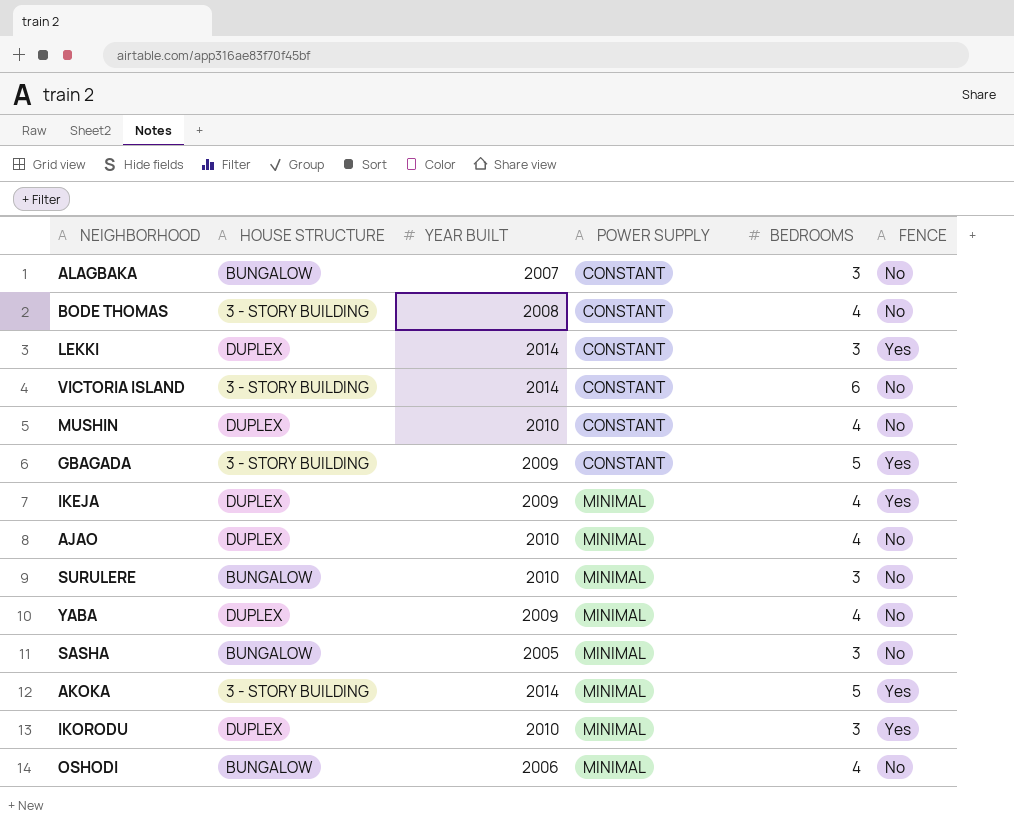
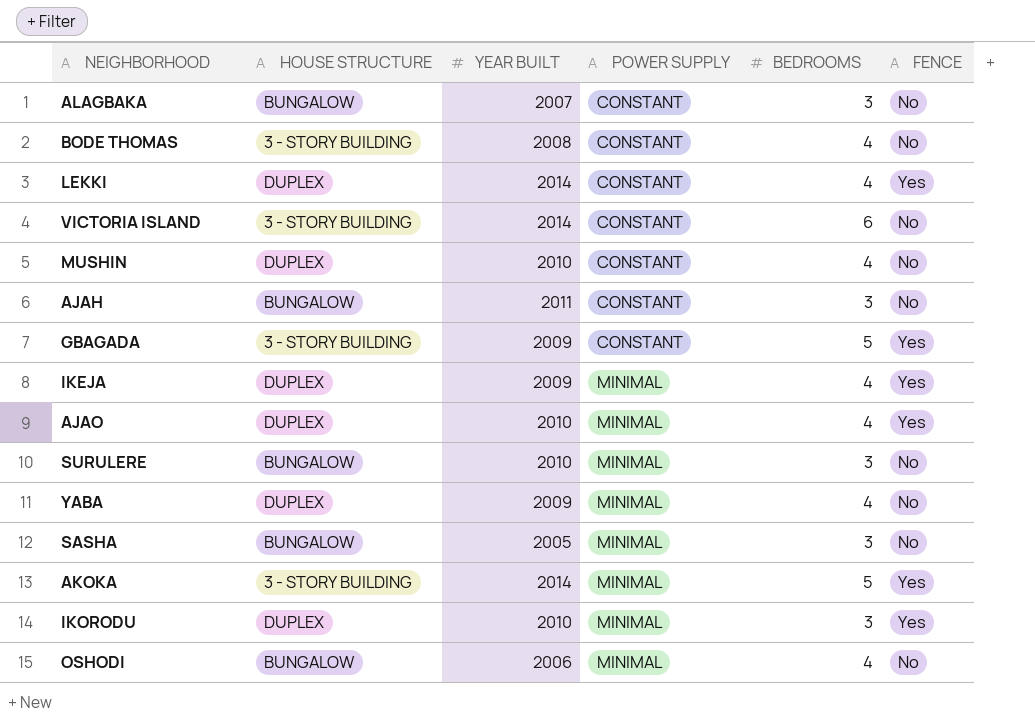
LEKKI | BEDROOMS: 3 -> 4
row AJAH: none -> BUNGALOW | 2011 | CONSTANT | 3 | No
AJAO | FENCE: No -> Yes

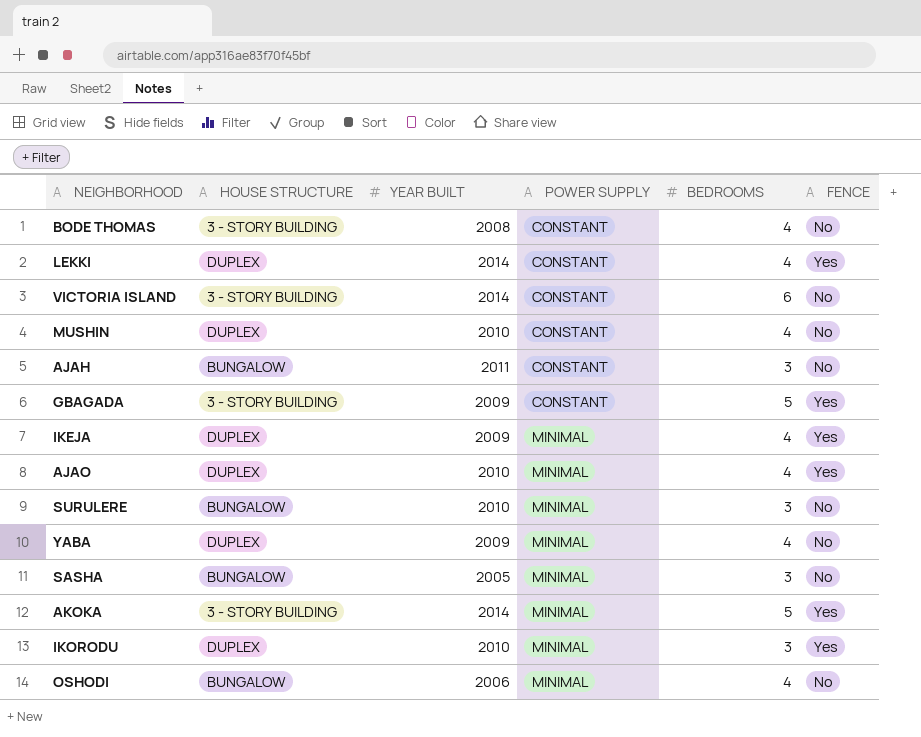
row ALAGBAKA: BUNGALOW | 2007 | CONSTANT | 3 | No -> none

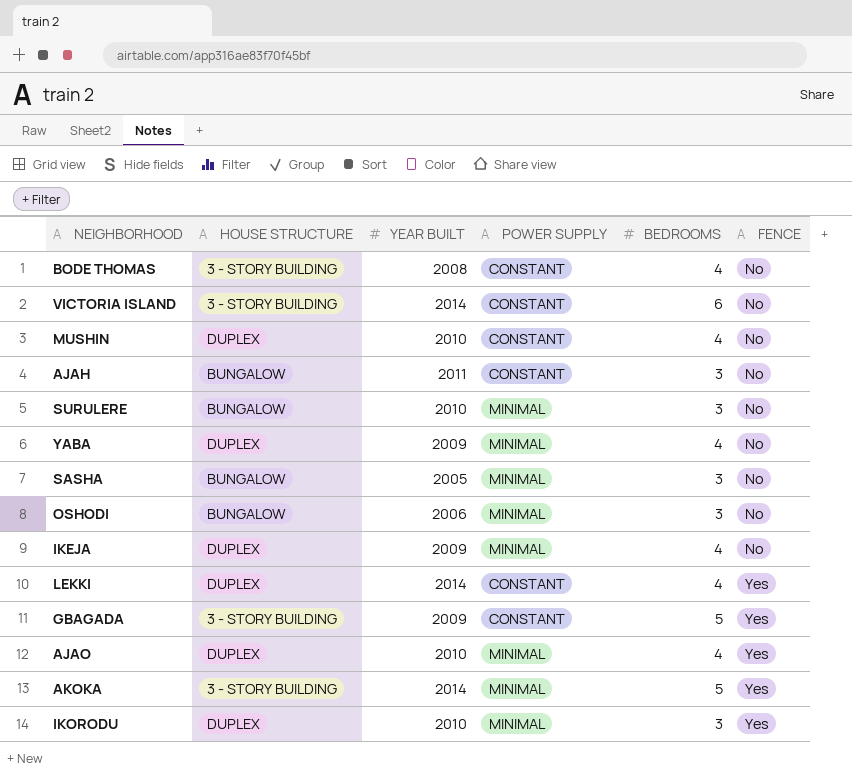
row order: POWER SUPPLY ascending -> FENCE ascending
OSHODI | BEDROOMS: 4 -> 3
IKEJA | FENCE: Yes -> No

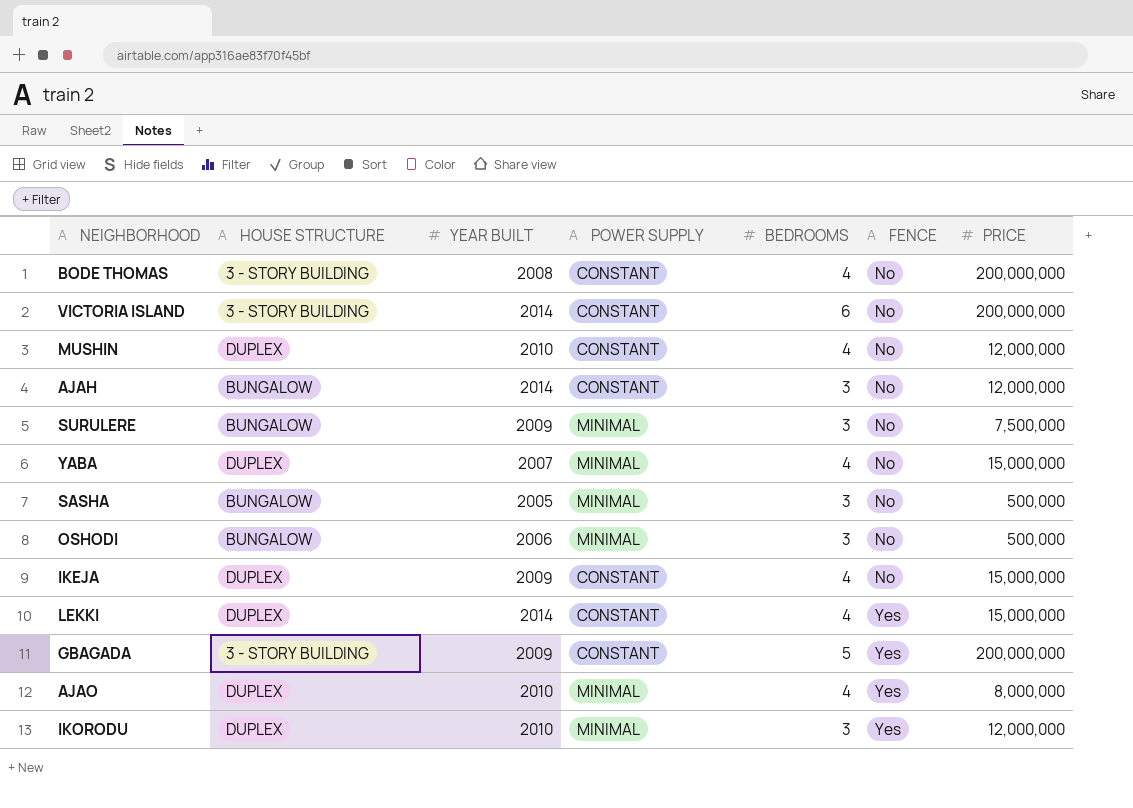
column PRICE | position: none -> 7
row AKOKA: 3 - STORY BUILDING | 2014 | MINIMAL | 5 | Yes -> none
AJAH | YEAR BUILT: 2011 -> 2014
SURULERE | YEAR BUILT: 2010 -> 2009
YABA | YEAR BUILT: 2009 -> 2007
IKEJA | POWER SUPPLY: MINIMAL -> CONSTANT

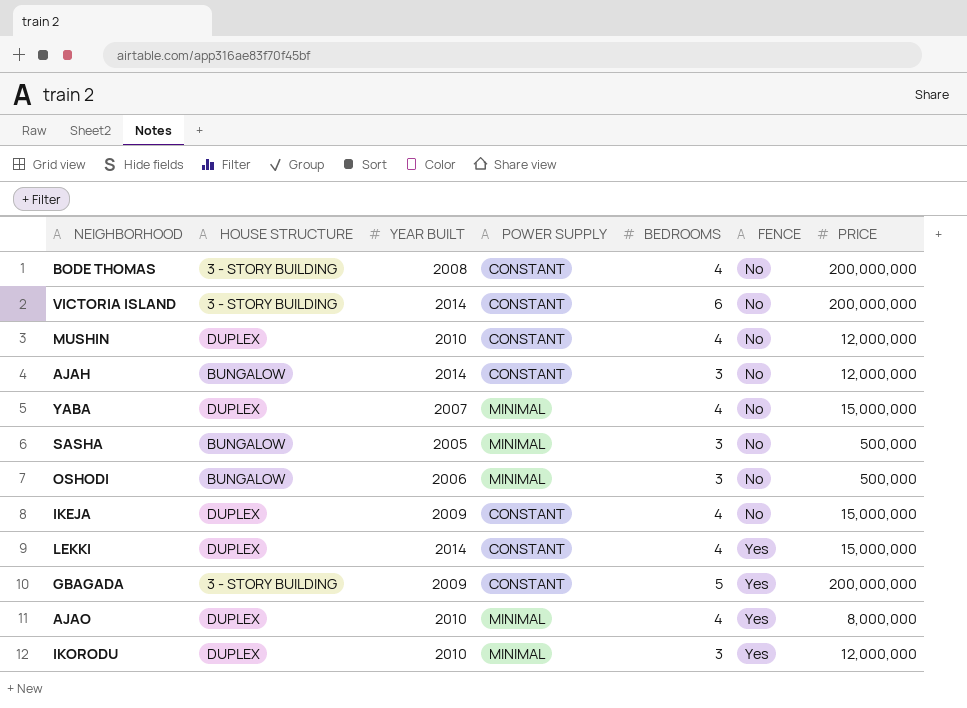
row SURULERE: BUNGALOW | 2009 | MINIMAL | 3 | No | 7,500,000 -> none

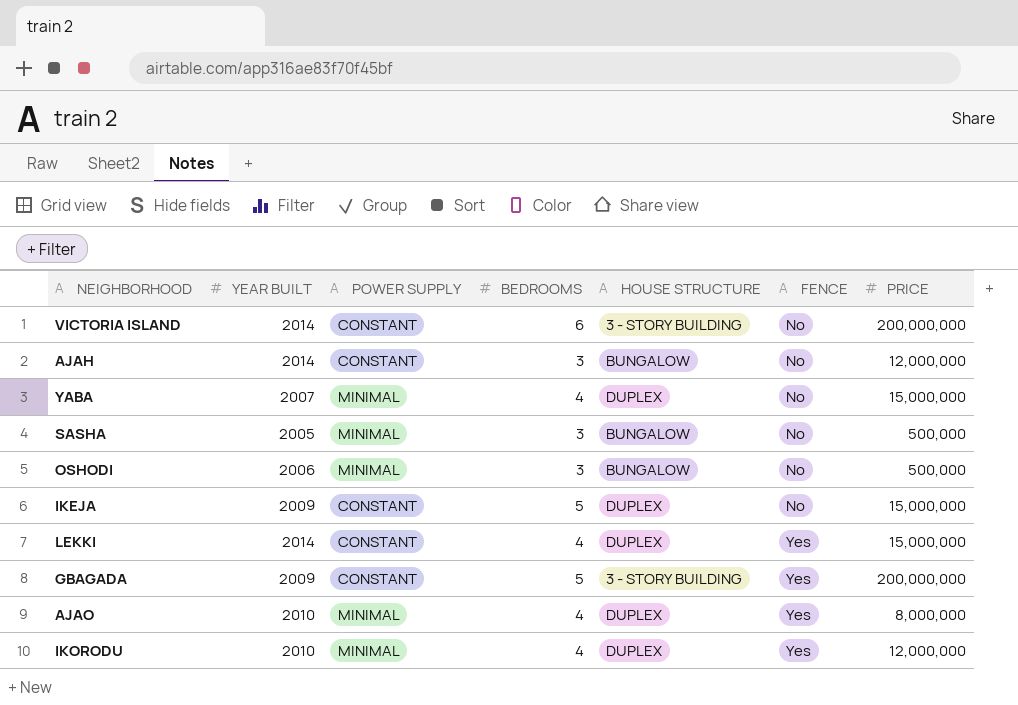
column HOUSE STRUCTURE | position: 2 -> 5
row BODE THOMAS: 3 - STORY BUILDING | 2008 | CONSTANT | 4 | No | 200,000,000 -> none
row MUSHIN: DUPLEX | 2010 | CONSTANT | 4 | No | 12,000,000 -> none
IKEJA | BEDROOMS: 4 -> 5
IKORODU | BEDROOMS: 3 -> 4

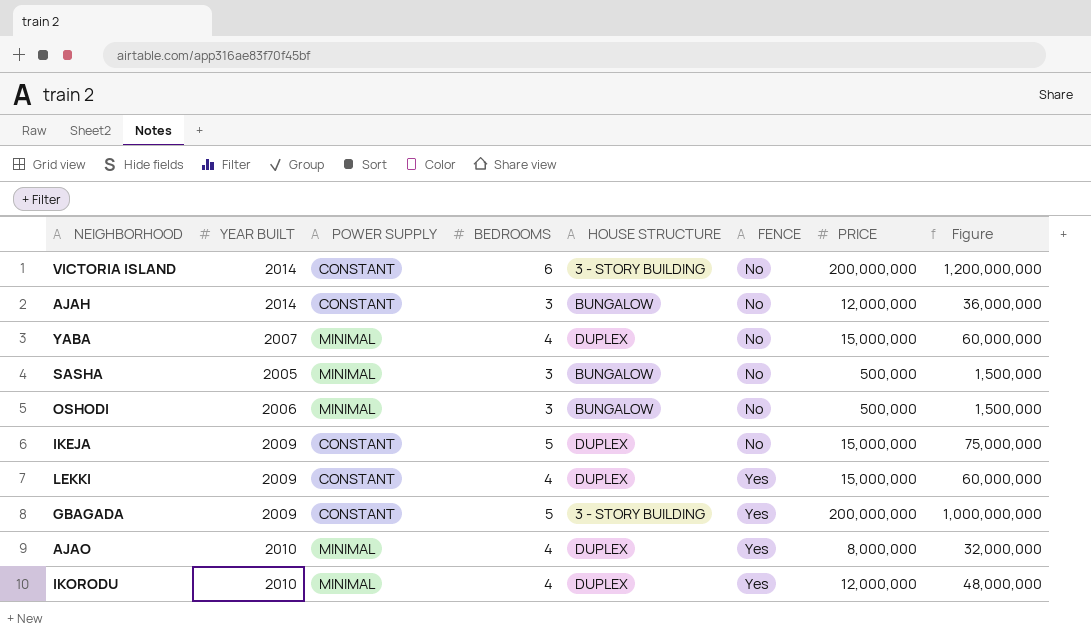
column Figure | formula: none -> [BEDROOMS] * [PRICE]
LEKKI | YEAR BUILT: 2014 -> 2009

